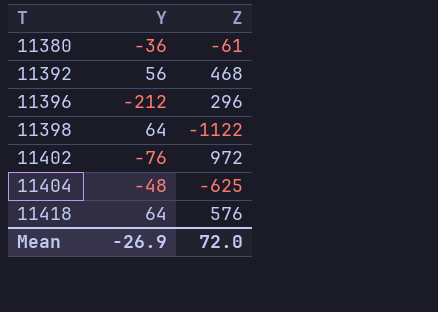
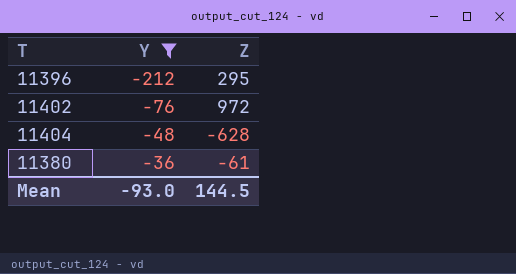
filter: none -> Y <= -36
row order: T ascending -> Y ascending
11396 | Z: 296 -> 295
11404 | Z: -625 -> -628
Mean | Y: -26.9 -> -93.0
Mean | Z: 72.0 -> 144.5

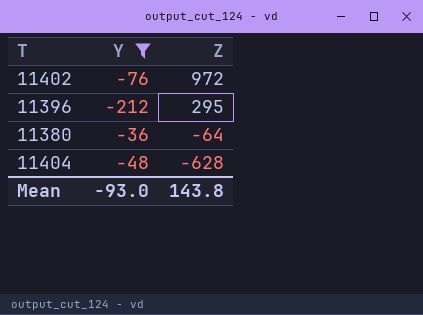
row order: Y ascending -> Z descending
11380 | Z: -61 -> -64
Mean | Z: 144.5 -> 143.8

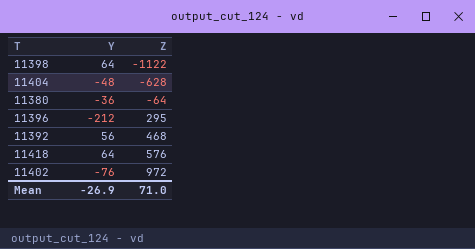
filter: Y <= -36 -> none
row order: Z descending -> Z ascending
Mean | Y: -93.0 -> -26.9
Mean | Z: 143.8 -> 71.0

